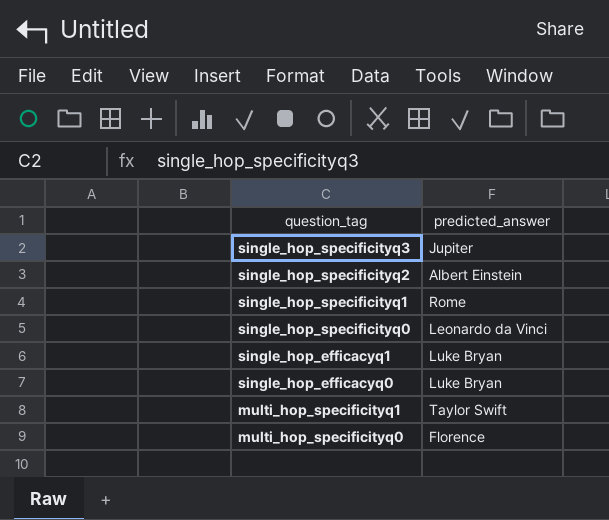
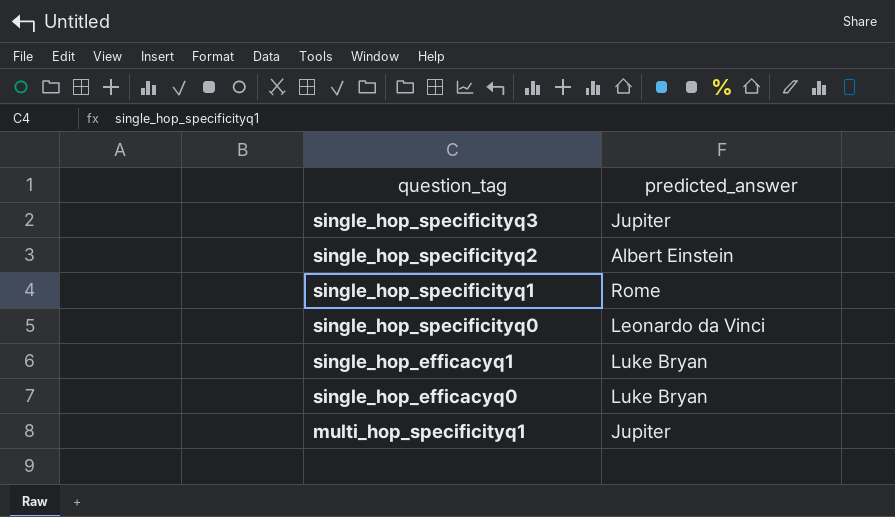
row multi_hop_specificityq0: Florence -> none
multi_hop_specificityq1 | predicted_answer: Taylor Swift -> Jupiter

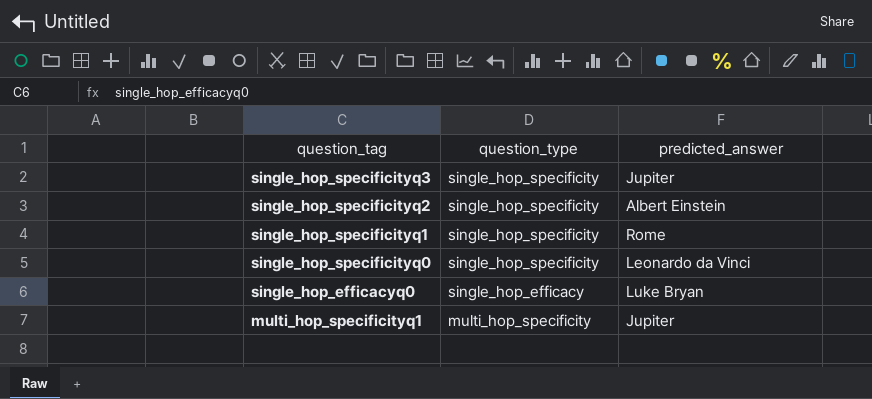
column question_type | position: none -> 2
row single_hop_efficacyq1: Luke Bryan -> none

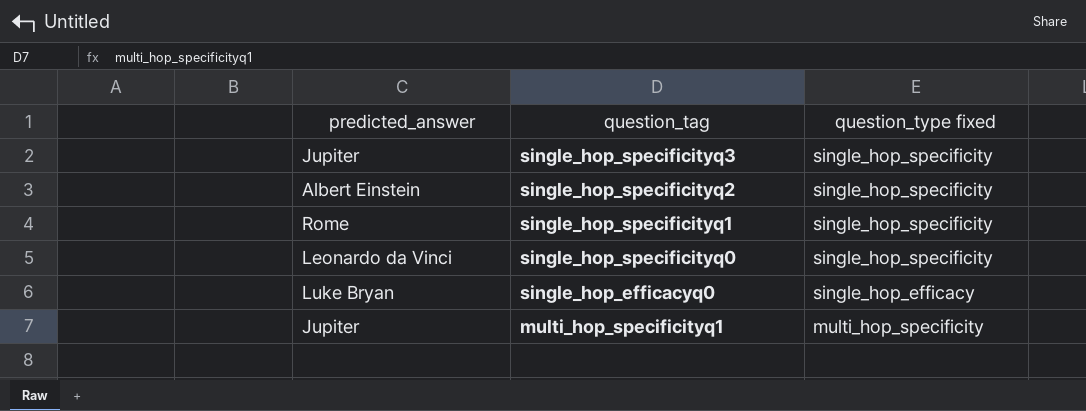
column predicted_answer | position: 3 -> 1
column name: question_type -> question_type fixed

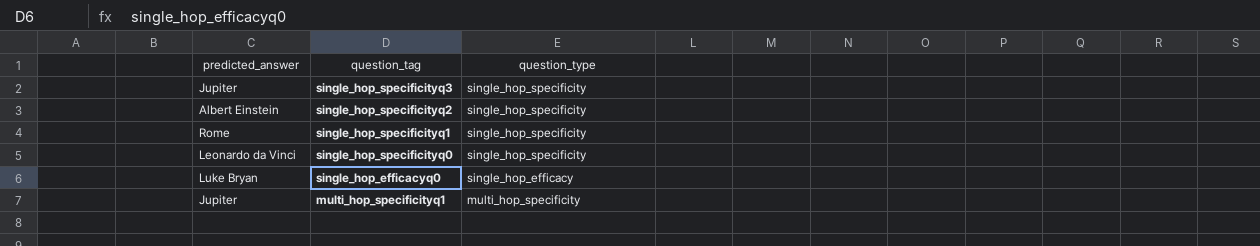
column name: question_type fixed -> question_type

